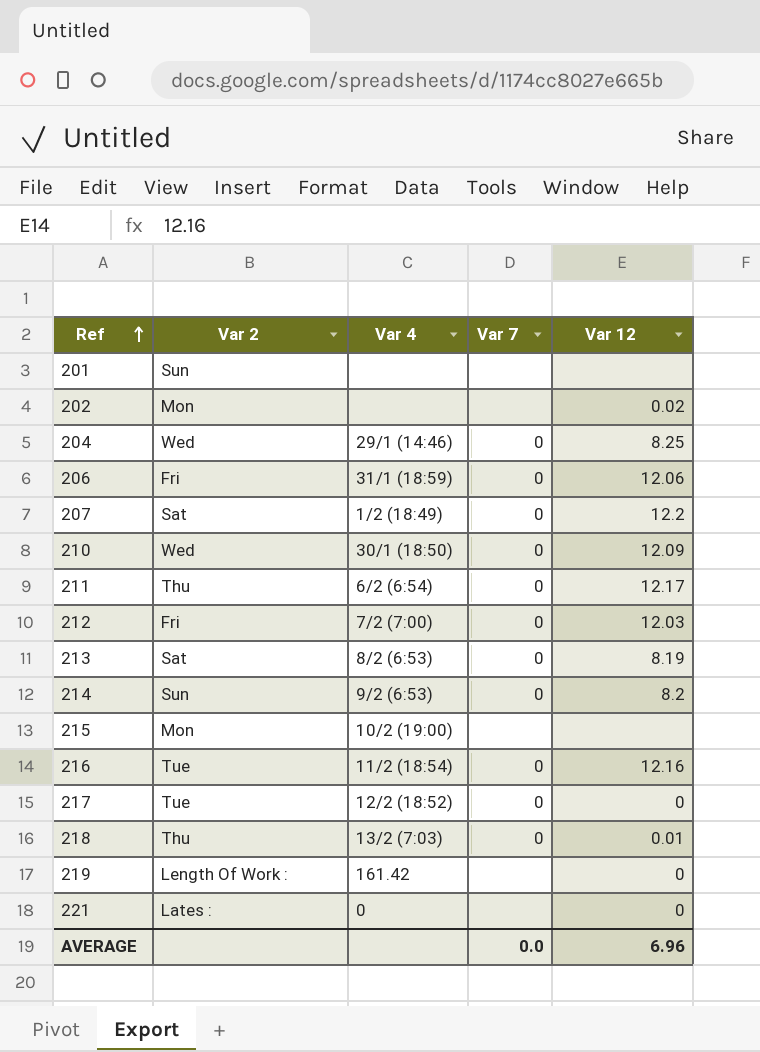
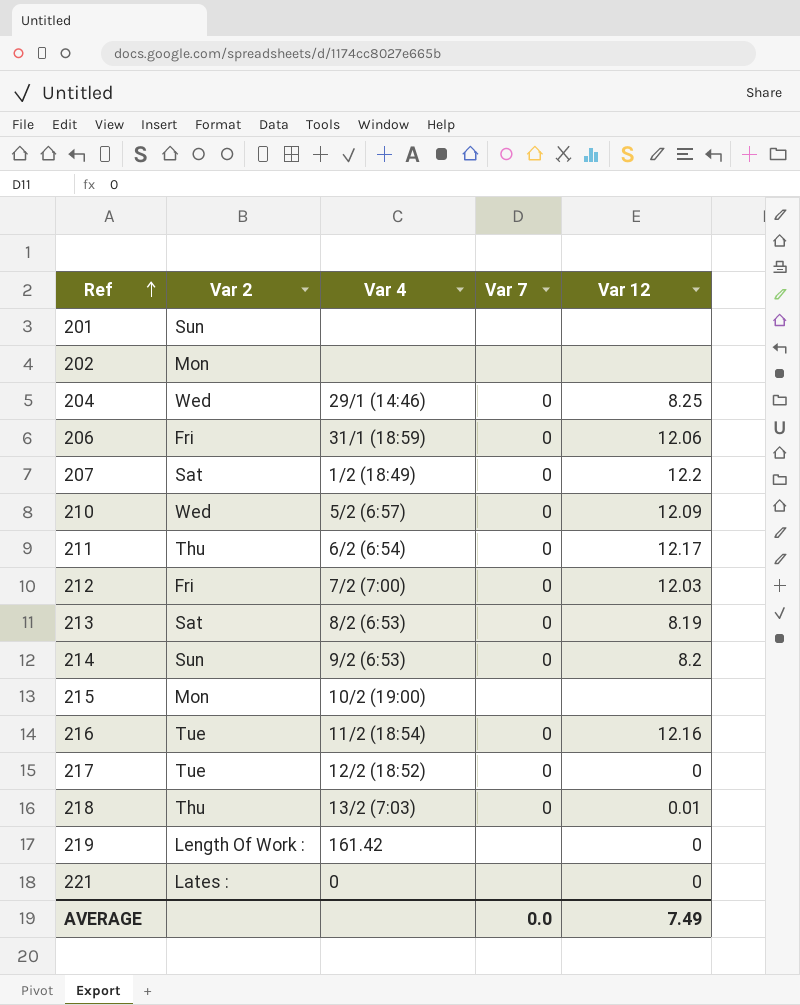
202 | Var 12: 0.02 -> none
210 | Var 4: 30/1 (18:50) -> 5/2 (6:57)
AVERAGE | Var 12: 6.96 -> 7.49

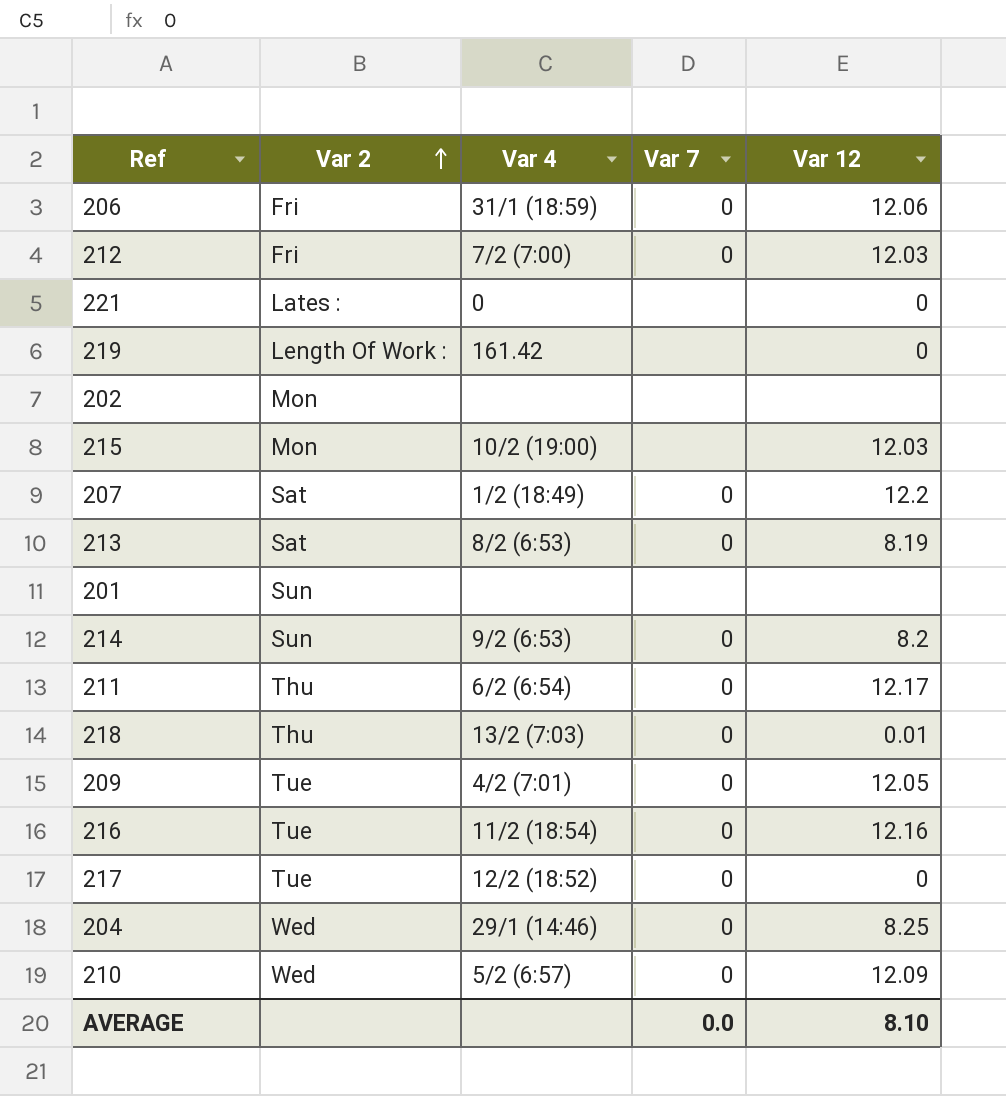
row order: Ref ascending -> Var 2 ascending
215 | Var 12: none -> 12.03
row 209: none -> Tue | 4/2 (7:01) | 0 | 12.05
AVERAGE | Var 12: 7.49 -> 8.10

